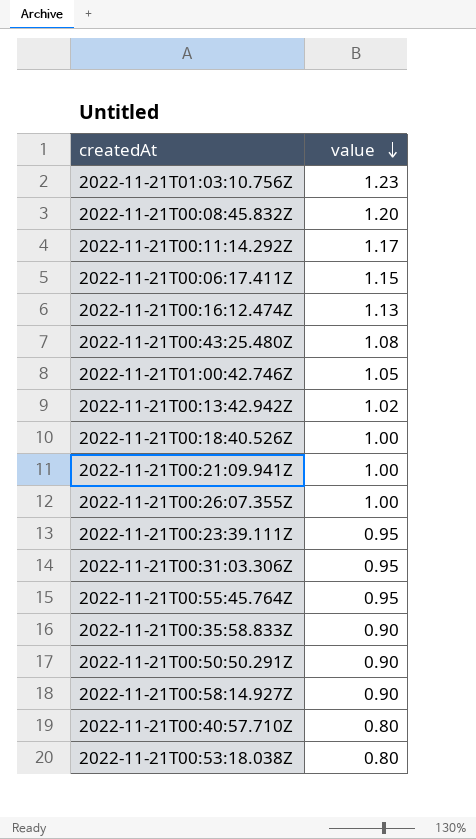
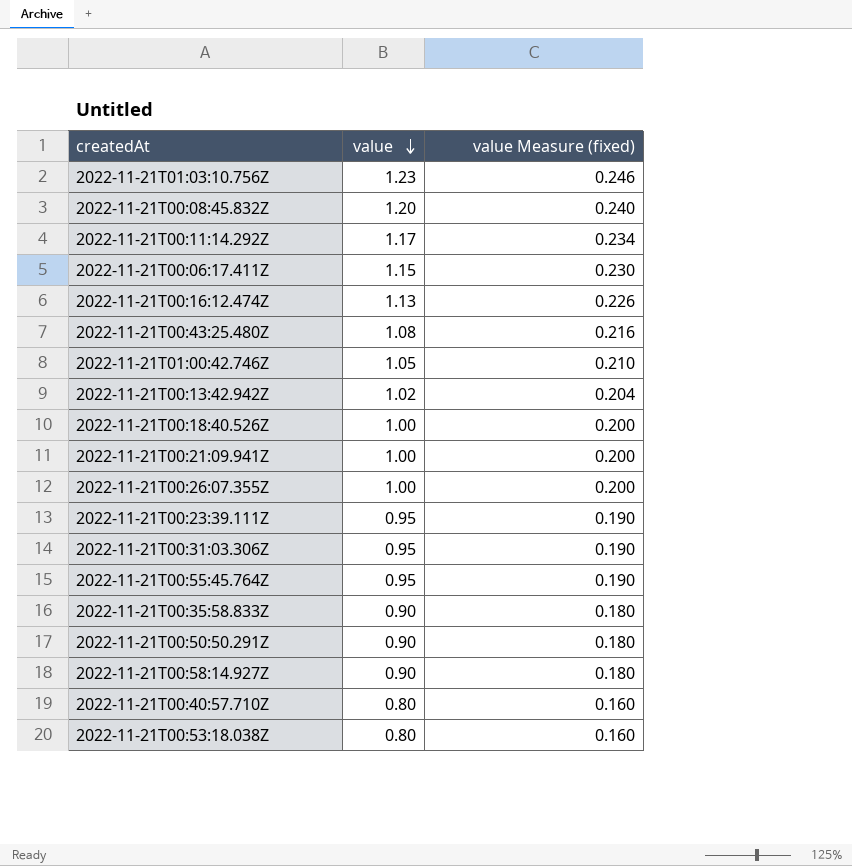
column value Measure (fixed) | formula: none -> [value] * 0.2

